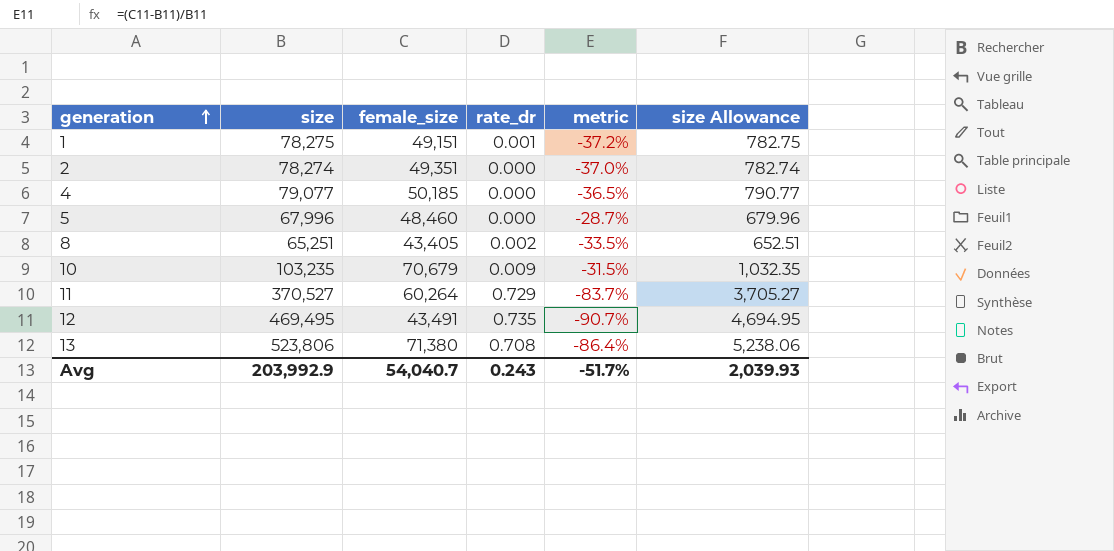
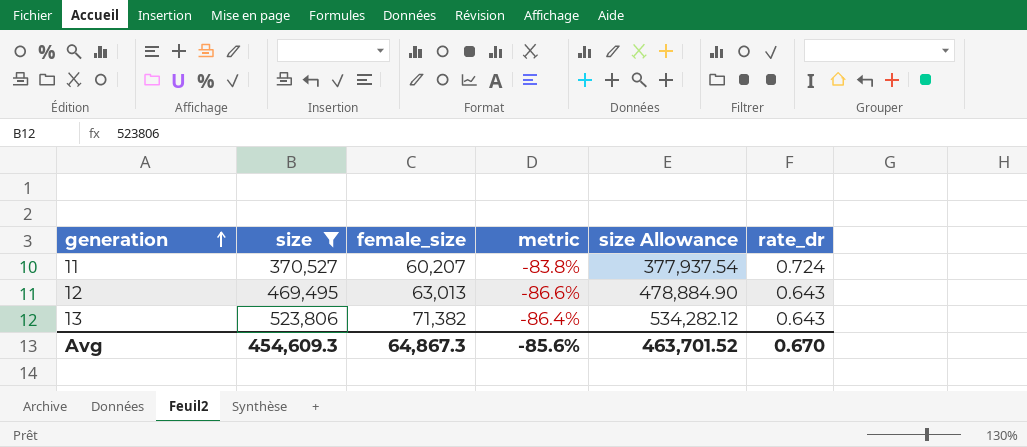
filter: none -> size >= 370,527
column size Allowance | formula: [size] * 0.01 -> [size] * 1.02
column rate_dr | position: 4 -> 6
11 | female_size: 60,264 -> 60,207
11 | metric: -83.7% -> -83.8%
11 | rate_dr: 0.729 -> 0.724
12 | female_size: 43,491 -> 63,013
12 | metric: -90.7% -> -86.6%
12 | rate_dr: 0.735 -> 0.643
13 | female_size: 71,380 -> 71,382
13 | rate_dr: 0.708 -> 0.643
Avg | size: 203,992.9 -> 454,609.3
Avg | female_size: 54,040.7 -> 64,867.3
Avg | metric: -51.7% -> -85.6%
Avg | size Allowance: 2,039.93 -> 463,701.52
Avg | rate_dr: 0.243 -> 0.670

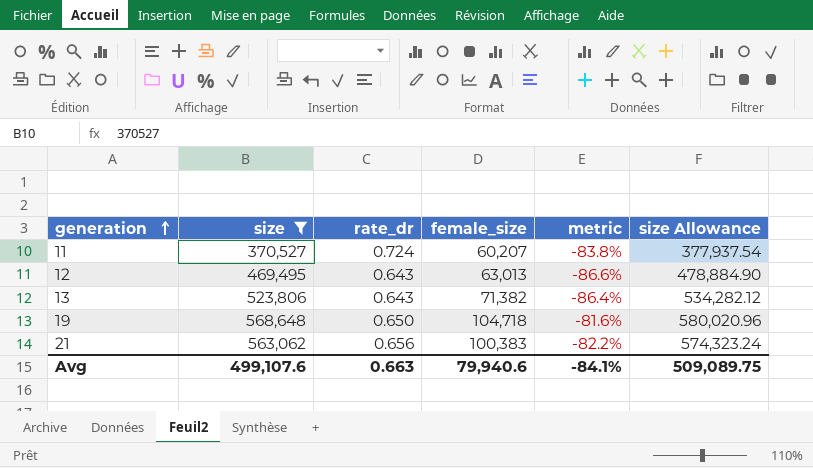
column rate_dr | position: 6 -> 3
row 19: none -> 568,648 | 0.650 | 104,718 | -81.6% | 580,020.96
row 21: none -> 563,062 | 0.656 | 100,383 | -82.2% | 574,323.24
Avg | size: 454,609.3 -> 499,107.6
Avg | rate_dr: 0.670 -> 0.663
Avg | female_size: 64,867.3 -> 79,940.6
Avg | metric: -85.6% -> -84.1%
Avg | size Allowance: 463,701.52 -> 509,089.75

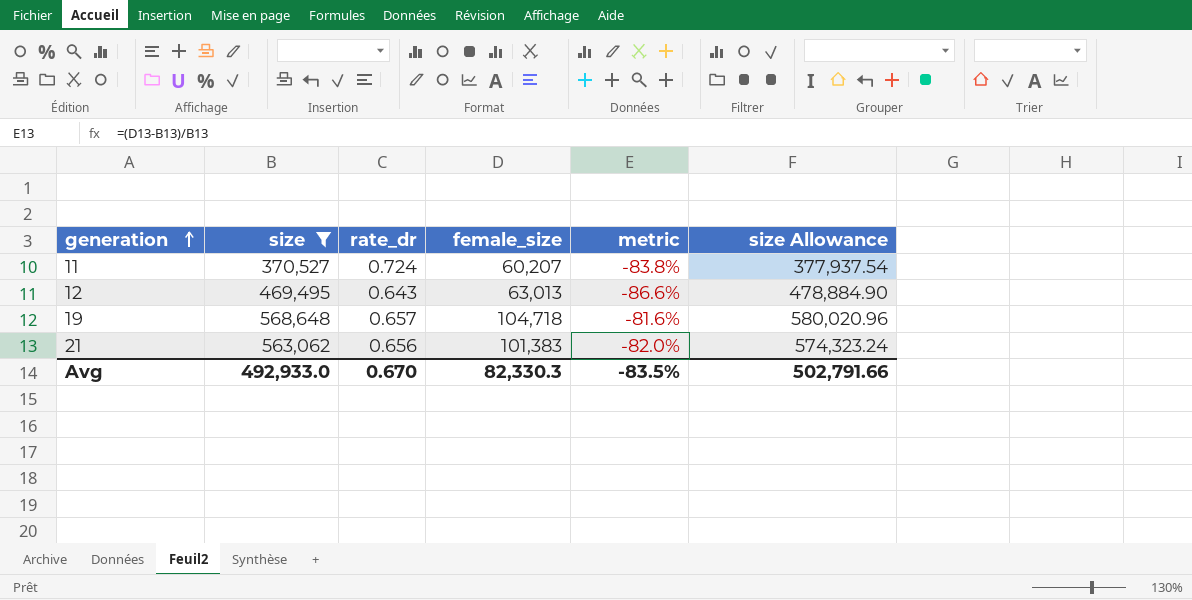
row 13: 523,806 | 0.643 | 71,382 | -86.4% | 534,282.12 -> none
19 | rate_dr: 0.650 -> 0.657
21 | female_size: 100,383 -> 101,383
21 | metric: -82.2% -> -82.0%
Avg | size: 499,107.6 -> 492,933.0
Avg | rate_dr: 0.663 -> 0.670
Avg | female_size: 79,940.6 -> 82,330.3
Avg | metric: -84.1% -> -83.5%
Avg | size Allowance: 509,089.75 -> 502,791.66

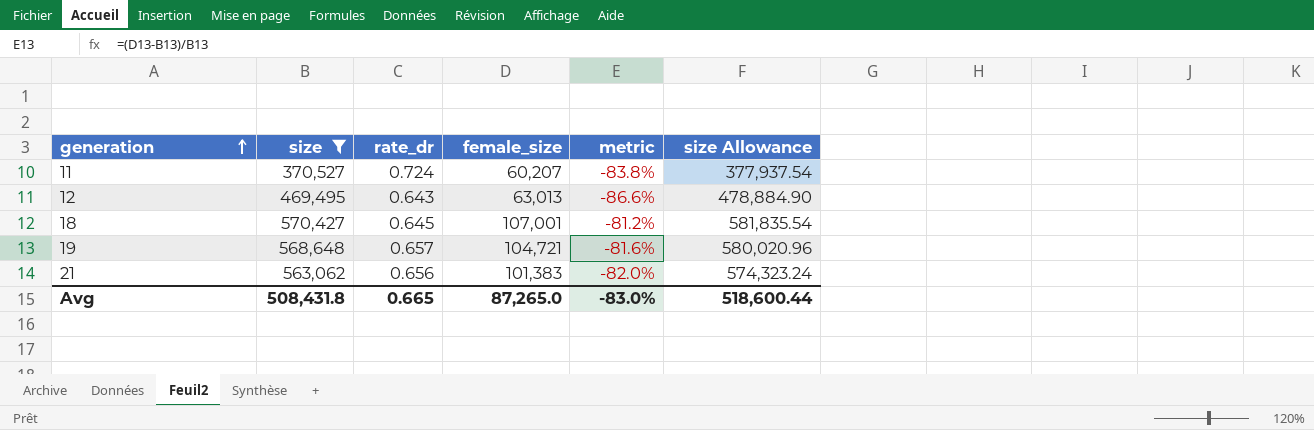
row 18: none -> 570,427 | 0.645 | 107,001 | -81.2% | 581,835.54
19 | female_size: 104,718 -> 104,721
Avg | size: 492,933.0 -> 508,431.8
Avg | rate_dr: 0.670 -> 0.665
Avg | female_size: 82,330.3 -> 87,265.0
Avg | metric: -83.5% -> -83.0%
Avg | size Allowance: 502,791.66 -> 518,600.44

